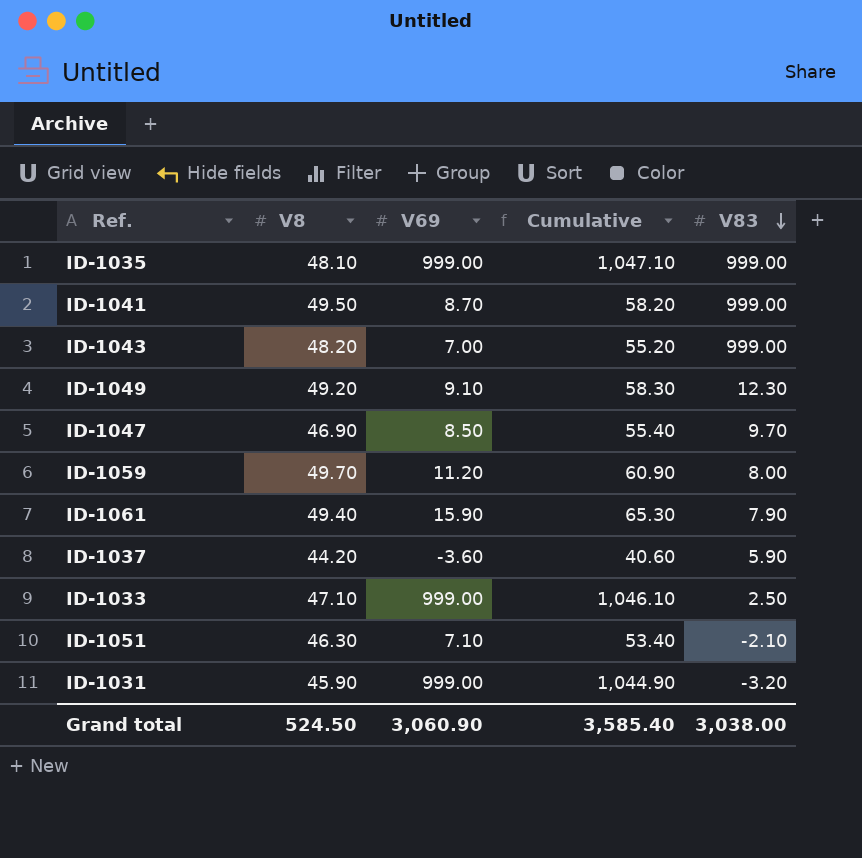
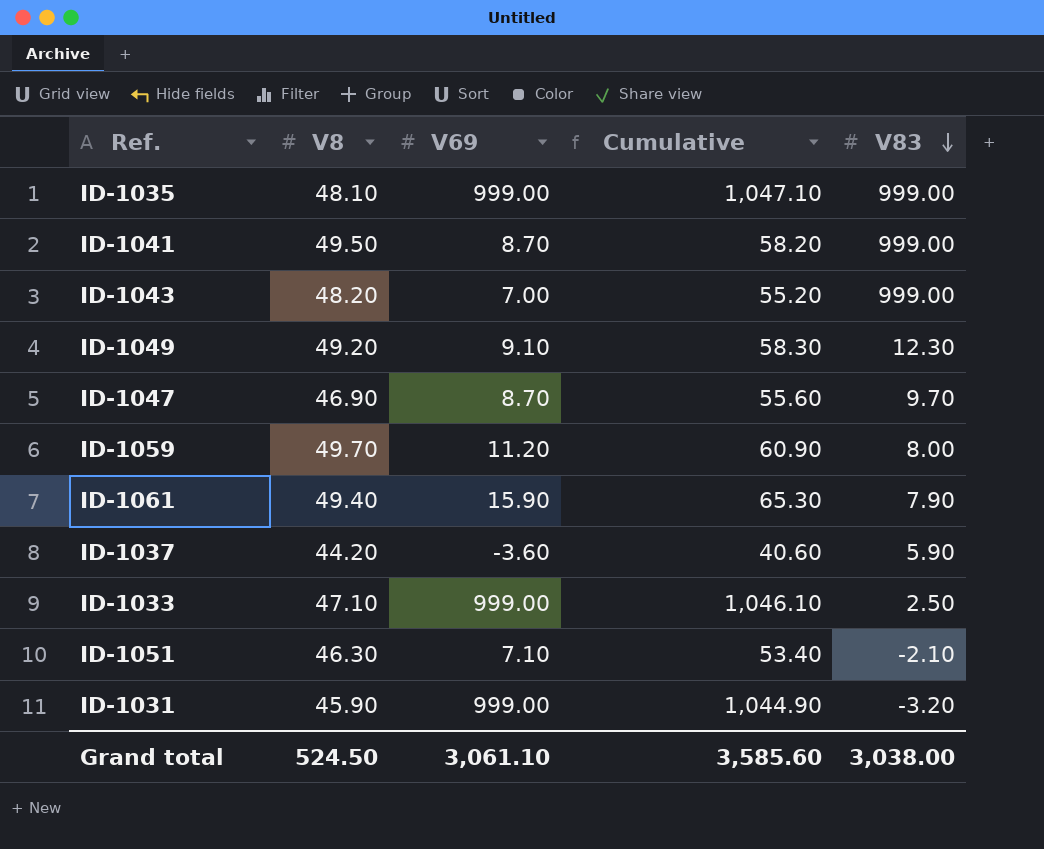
ID-1047 | V69: 8.50 -> 8.70
ID-1047 | Cumulative: 55.40 -> 55.60
Grand total | V69: 3,060.90 -> 3,061.10
Grand total | Cumulative: 3,585.40 -> 3,585.60

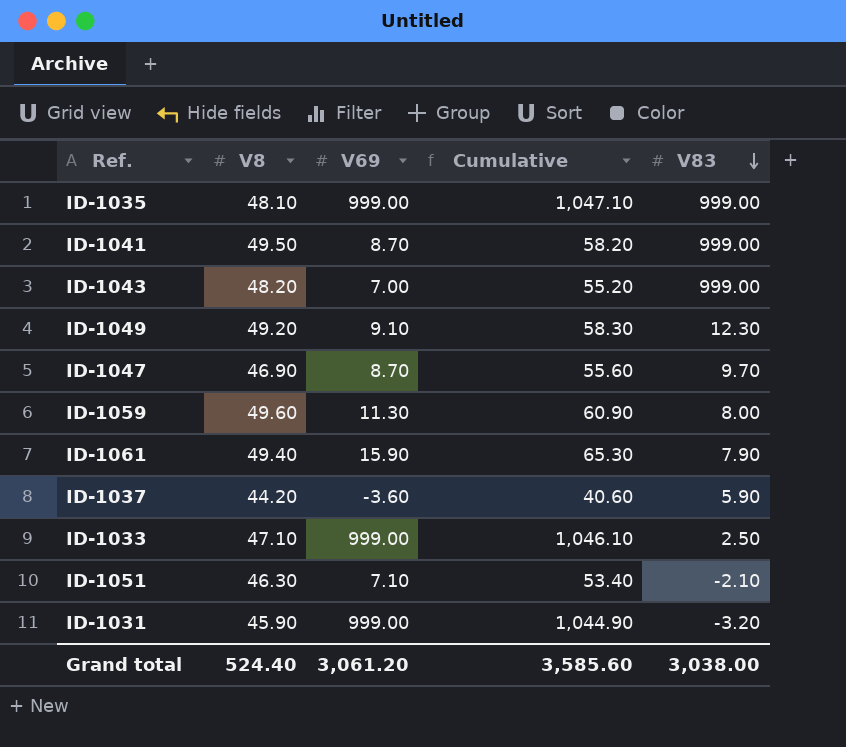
ID-1059 | V8: 49.70 -> 49.60
ID-1059 | V69: 11.20 -> 11.30
Grand total | V8: 524.50 -> 524.40
Grand total | V69: 3,061.10 -> 3,061.20

